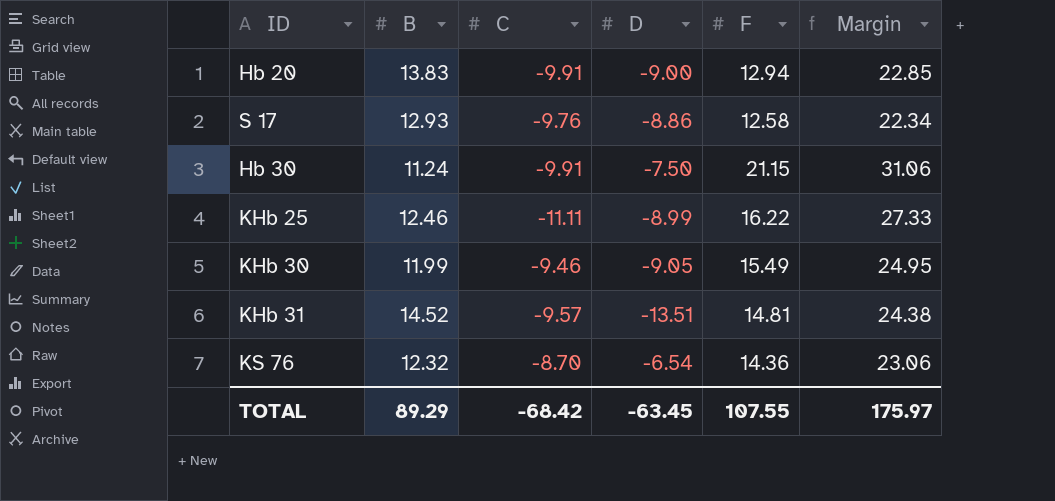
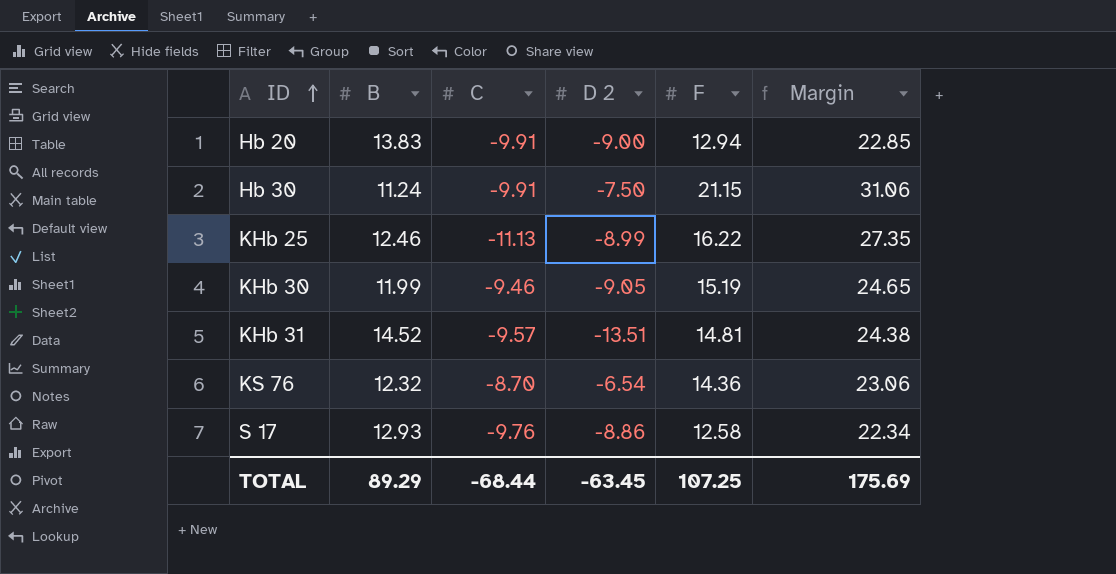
row order: none -> ID ascending
column name: D -> D 2
KHb 25 | C: -11.11 -> -11.13
KHb 25 | Margin: 27.33 -> 27.35
KHb 30 | F: 15.49 -> 15.19
KHb 30 | Margin: 24.95 -> 24.65
TOTAL | C: -68.42 -> -68.44
TOTAL | F: 107.55 -> 107.25
TOTAL | Margin: 175.97 -> 175.69

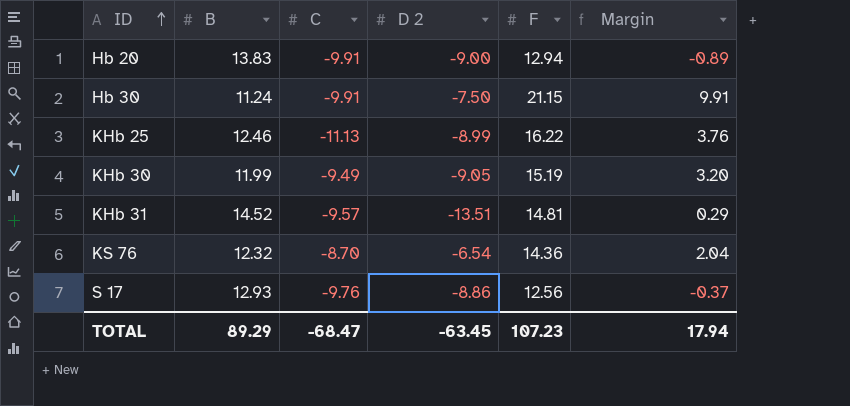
column Margin | formula: [F] - [C] -> [F] - [B]
KHb 30 | C: -9.46 -> -9.49
S 17 | F: 12.58 -> 12.56
TOTAL | C: -68.44 -> -68.47
TOTAL | F: 107.25 -> 107.23
TOTAL | Margin: 175.69 -> 17.94

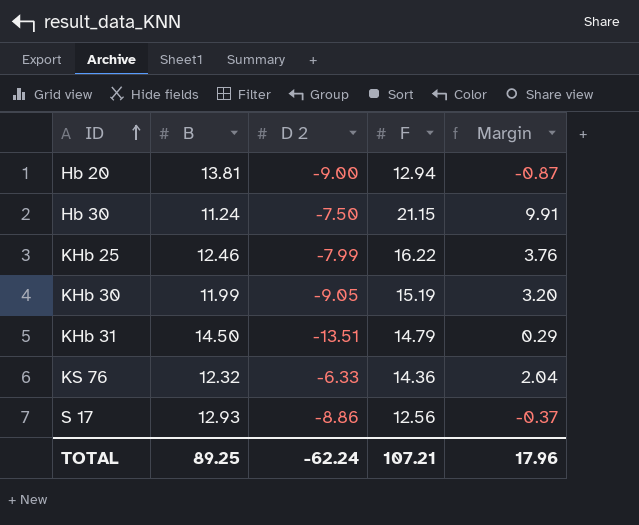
column C | position: 3 -> none
Hb 20 | B: 13.83 -> 13.81
Hb 20 | Margin: -0.89 -> -0.87
KHb 25 | D 2: -8.99 -> -7.99
KHb 31 | B: 14.52 -> 14.50
KHb 31 | F: 14.81 -> 14.79
KS 76 | D 2: -6.54 -> -6.33
TOTAL | B: 89.29 -> 89.25
TOTAL | D 2: -63.45 -> -62.24
TOTAL | F: 107.23 -> 107.21
TOTAL | Margin: 17.94 -> 17.96

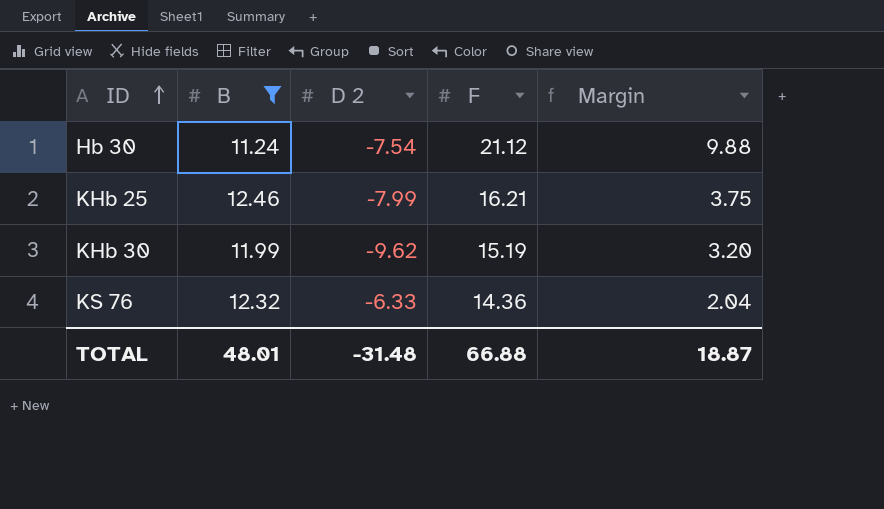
filter: none -> B <= 12.46
Hb 30 | D 2: -7.50 -> -7.54
Hb 30 | F: 21.15 -> 21.12
Hb 30 | Margin: 9.91 -> 9.88
KHb 25 | F: 16.22 -> 16.21
KHb 25 | Margin: 3.76 -> 3.75
KHb 30 | D 2: -9.05 -> -9.62
TOTAL | B: 89.25 -> 48.01
TOTAL | D 2: -62.24 -> -31.48
TOTAL | F: 107.21 -> 66.88
TOTAL | Margin: 17.96 -> 18.87

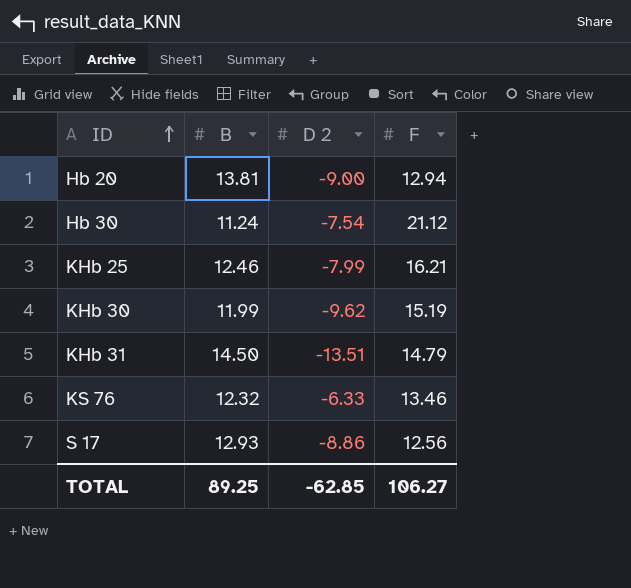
filter: B <= 12.46 -> none
column Margin | formula: [F] - [B] -> none
KS 76 | F: 14.36 -> 13.46
TOTAL | B: 48.01 -> 89.25
TOTAL | D 2: -31.48 -> -62.85
TOTAL | F: 66.88 -> 106.27

